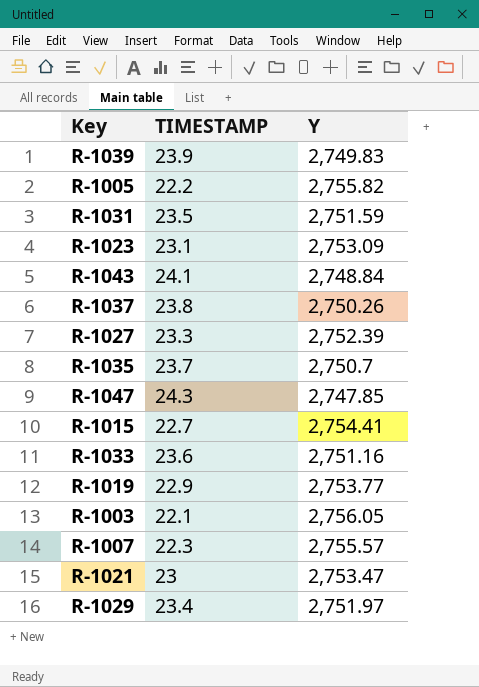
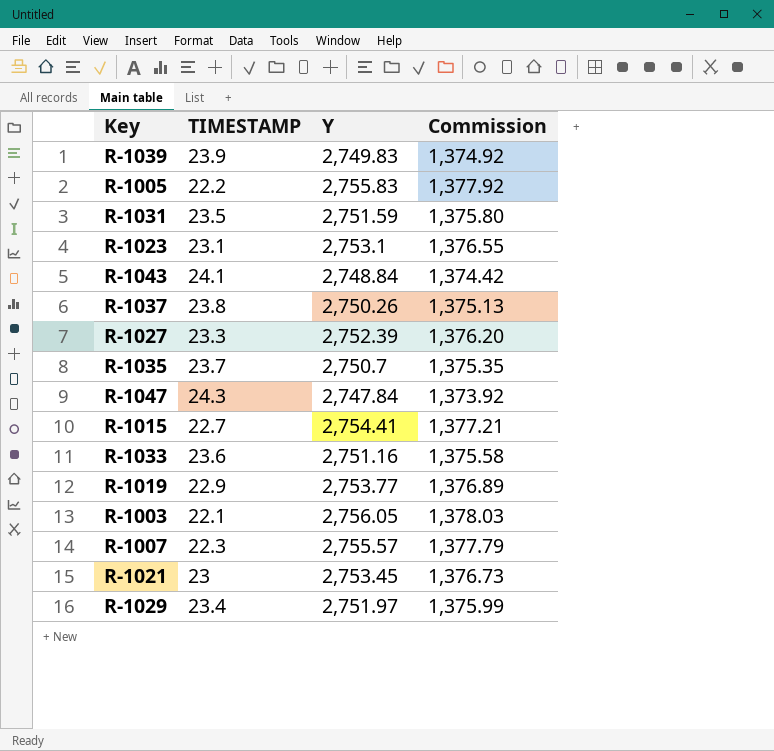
column Commission | formula: none -> [Y] * 0.5
R-1005 | Y: 2,755.82 -> 2,755.83
R-1023 | Y: 2,753.09 -> 2,753.1
R-1047 | Y: 2,747.85 -> 2,747.84
R-1021 | Y: 2,753.47 -> 2,753.45

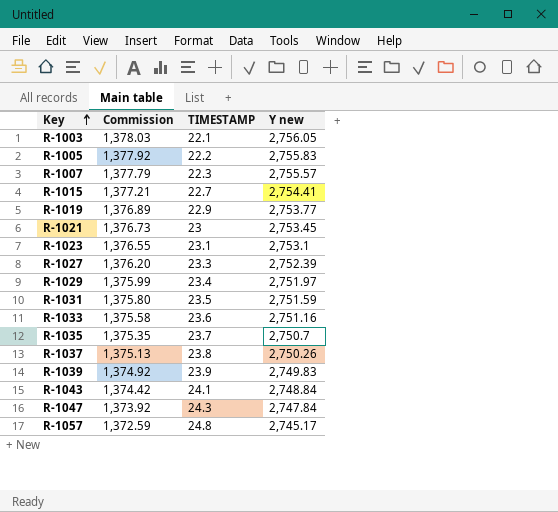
row order: none -> Key ascending
column Commission | position: 4 -> 2
column name: Y -> Y new
row R-1057: none -> 1,372.59 | 24.8 | 2,745.17

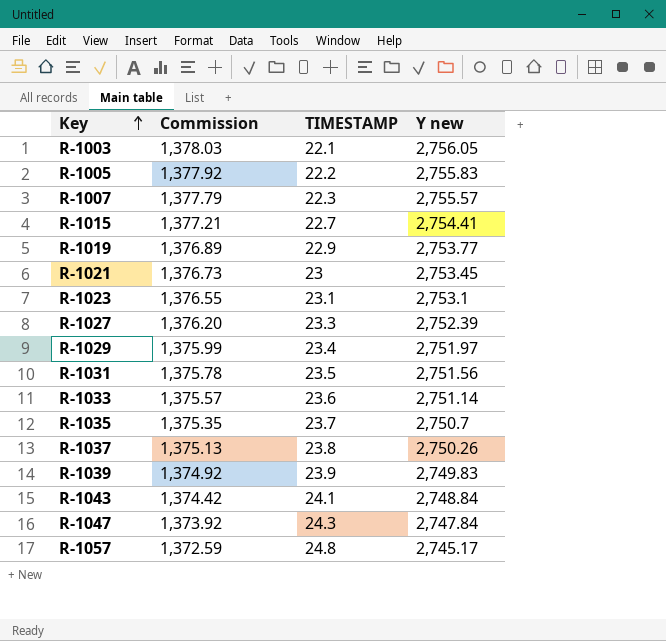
R-1031 | Commission: 1,375.80 -> 1,375.78
R-1031 | Y new: 2,751.59 -> 2,751.56
R-1033 | Commission: 1,375.58 -> 1,375.57
R-1033 | Y new: 2,751.16 -> 2,751.14

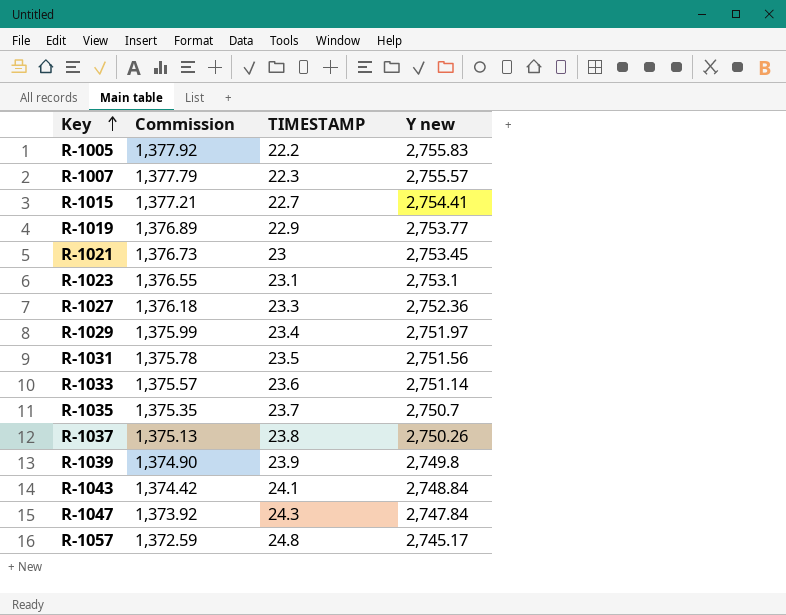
row R-1003: 1,378.03 | 22.1 | 2,756.05 -> none
R-1027 | Commission: 1,376.20 -> 1,376.18
R-1027 | Y new: 2,752.39 -> 2,752.36
R-1039 | Commission: 1,374.92 -> 1,374.90
R-1039 | Y new: 2,749.83 -> 2,749.8

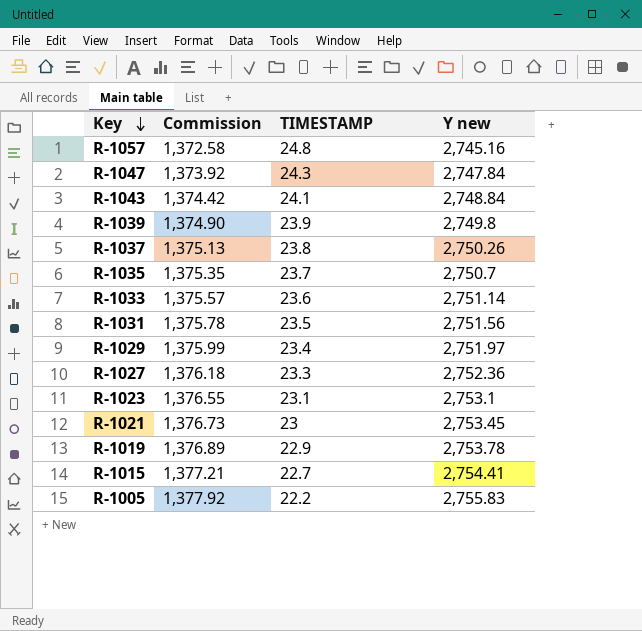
row order: Key ascending -> Key descending
row R-1007: 1,377.79 | 22.3 | 2,755.57 -> none
R-1057 | Commission: 1,372.59 -> 1,372.58
R-1057 | Y new: 2,745.17 -> 2,745.16
R-1019 | Y new: 2,753.77 -> 2,753.78

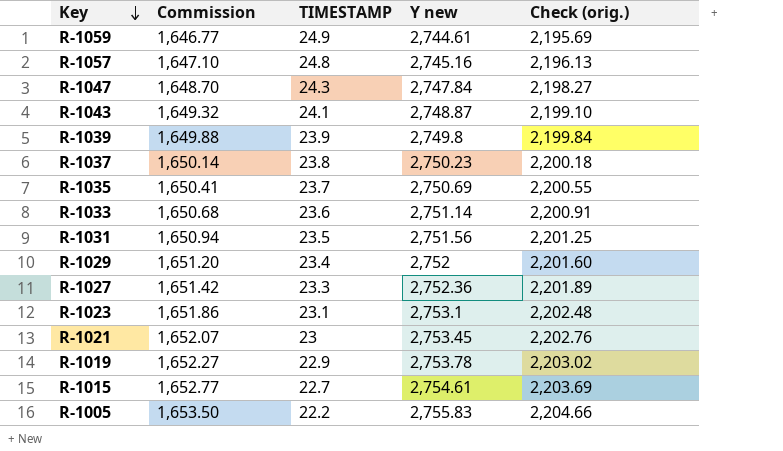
column Commission | formula: [Y new] * 0.5 -> [Y new] * 0.6
column Check (orig.) | formula: none -> [Y new] * 0.8
row R-1059: none -> 1,646.77 | 24.9 | 2,744.61 | 2,195.69
R-1043 | Y new: 2,748.84 -> 2,748.87
R-1037 | Y new: 2,750.26 -> 2,750.23
R-1035 | Y new: 2,750.7 -> 2,750.69
R-1029 | Y new: 2,751.97 -> 2,752
R-1015 | Y new: 2,754.41 -> 2,754.61

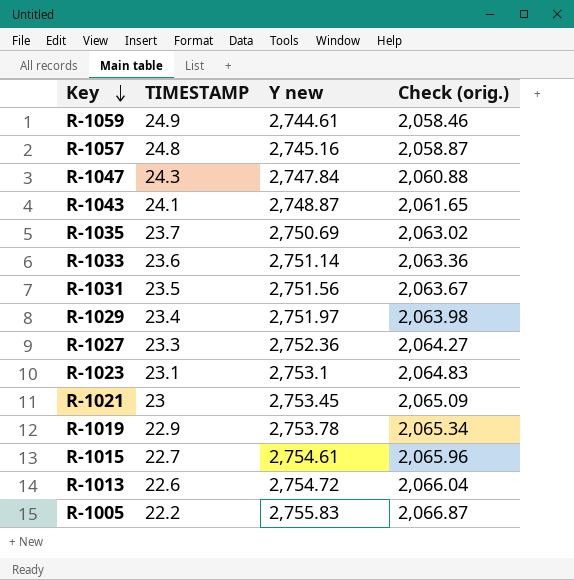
column Commission | formula: [Y new] * 0.6 -> none
column Check (orig.) | formula: [Y new] * 0.8 -> [Y new] * 0.75
row R-1039: 1,649.88 | 23.9 | 2,749.8 | 2,199.84 -> none
row R-1037: 1,650.14 | 23.8 | 2,750.23 | 2,200.18 -> none
R-1029 | Y new: 2,752 -> 2,751.97
row R-1013: none -> 22.6 | 2,754.72 | 2,066.04

